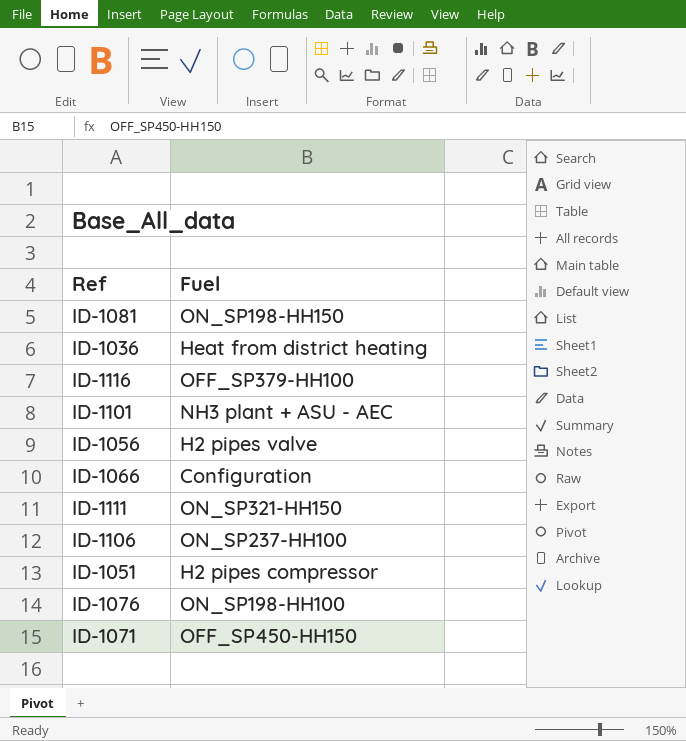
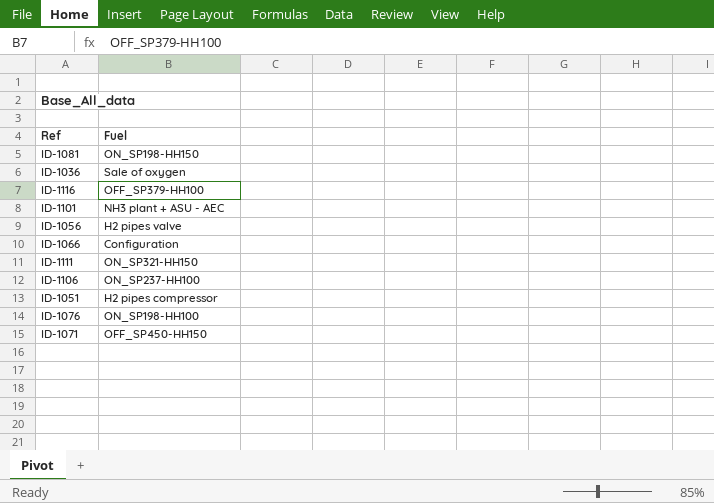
ID-1036 | Fuel: Heat from district heating -> Sale of oxygen

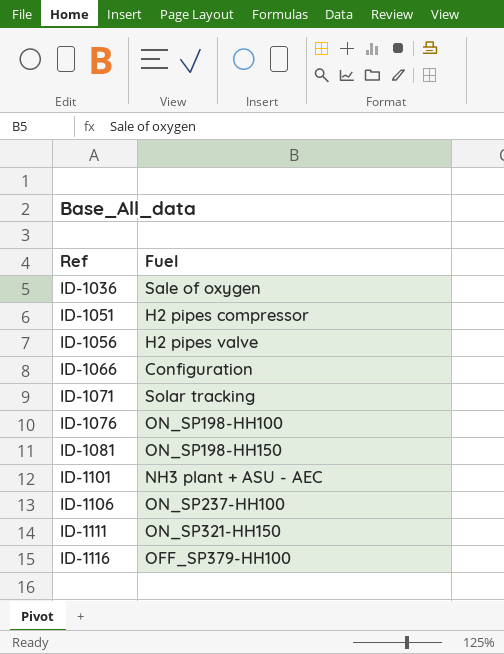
row order: none -> Ref ascending
ID-1071 | Fuel: OFF_SP450-HH150 -> Solar tracking

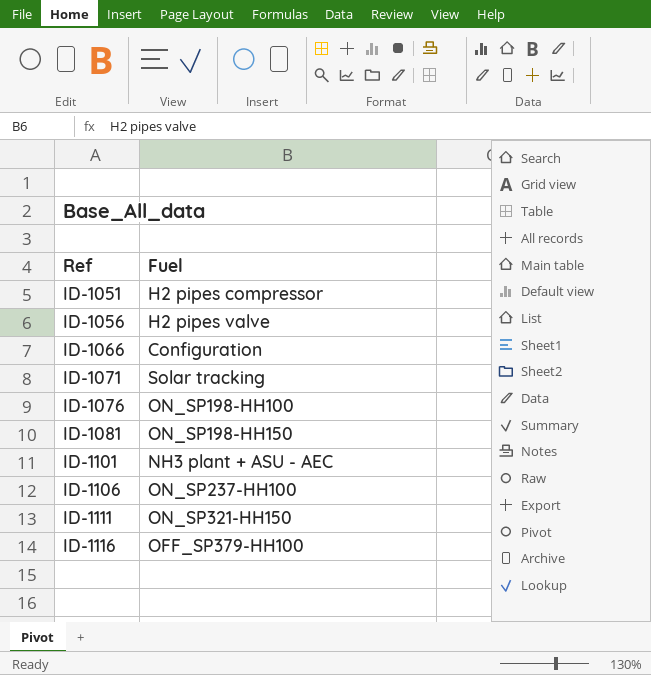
row ID-1036: Sale of oxygen -> none

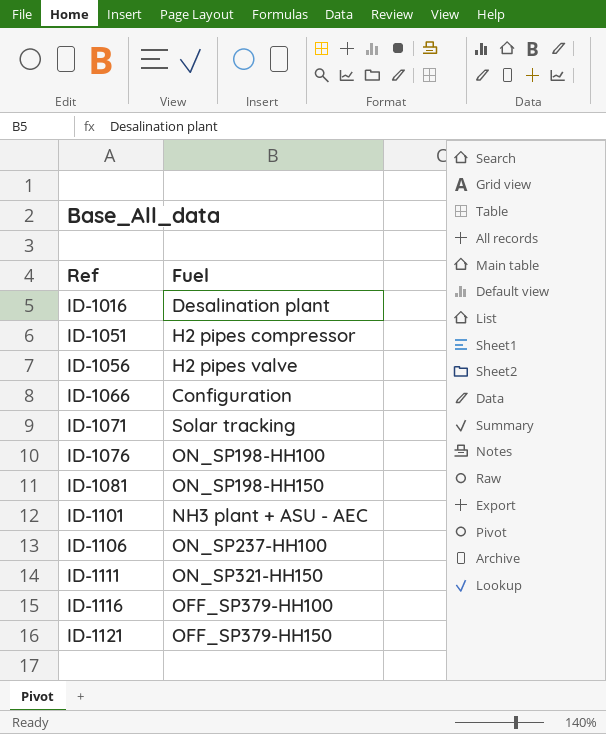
row ID-1016: none -> Desalination plant
row ID-1121: none -> OFF_SP379-HH150

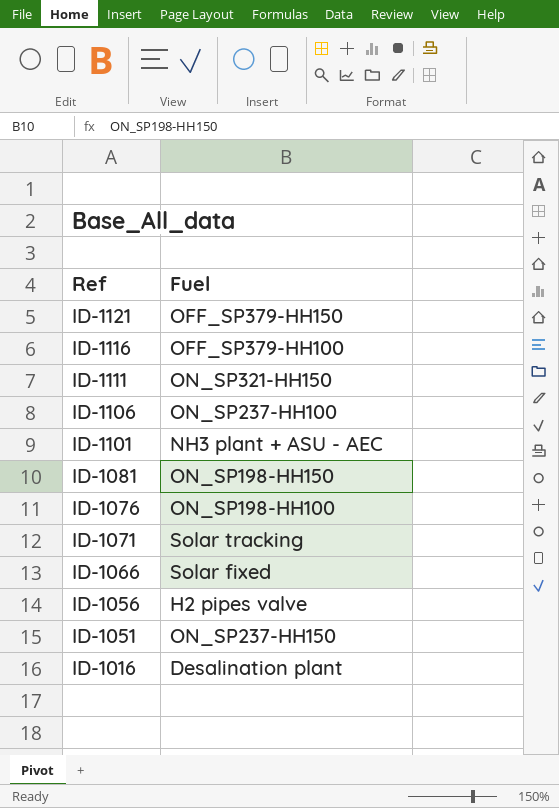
row order: Ref ascending -> Ref descending
ID-1066 | Fuel: Configuration -> Solar fixed
ID-1051 | Fuel: H2 pipes compressor -> ON_SP237-HH150

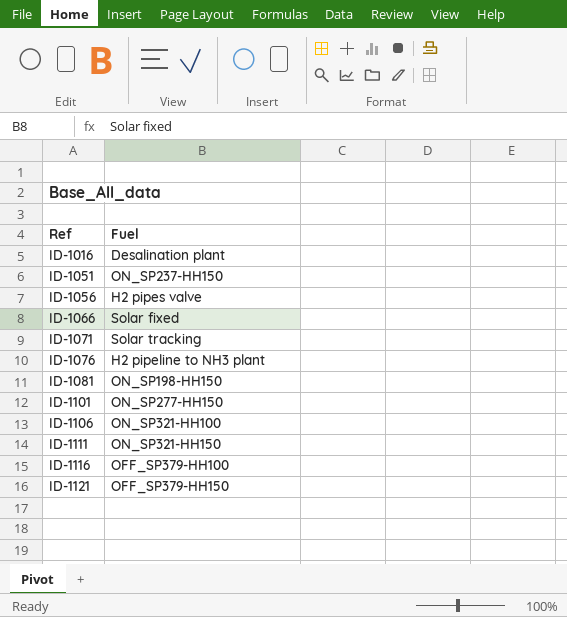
row order: Ref descending -> Ref ascending
ID-1076 | Fuel: ON_SP198-HH100 -> H2 pipeline to NH3 plant
ID-1101 | Fuel: NH3 plant + ASU - AEC -> ON_SP277-HH150
ID-1106 | Fuel: ON_SP237-HH100 -> ON_SP321-HH100

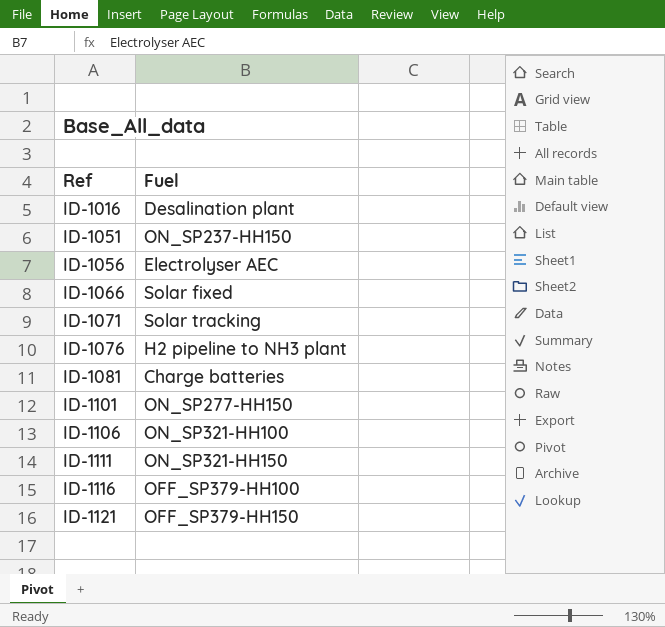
ID-1056 | Fuel: H2 pipes valve -> Electrolyser AEC
ID-1081 | Fuel: ON_SP198-HH150 -> Charge batteries

